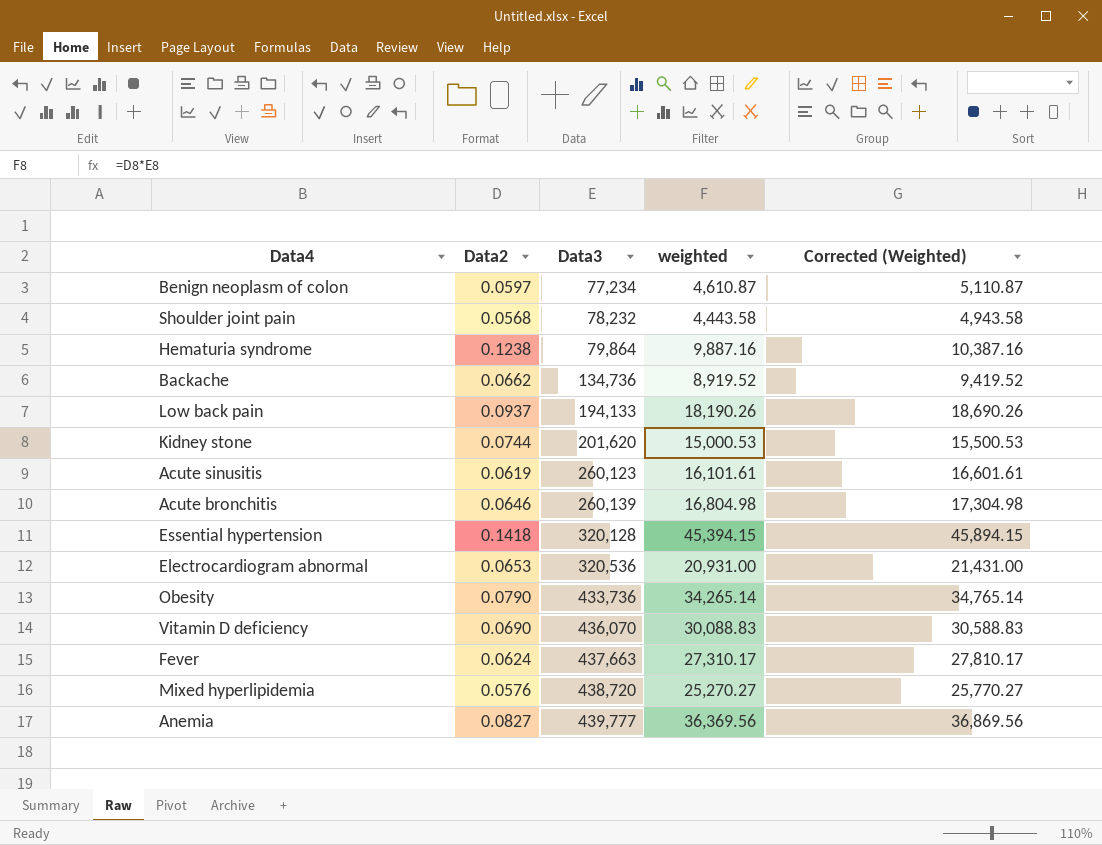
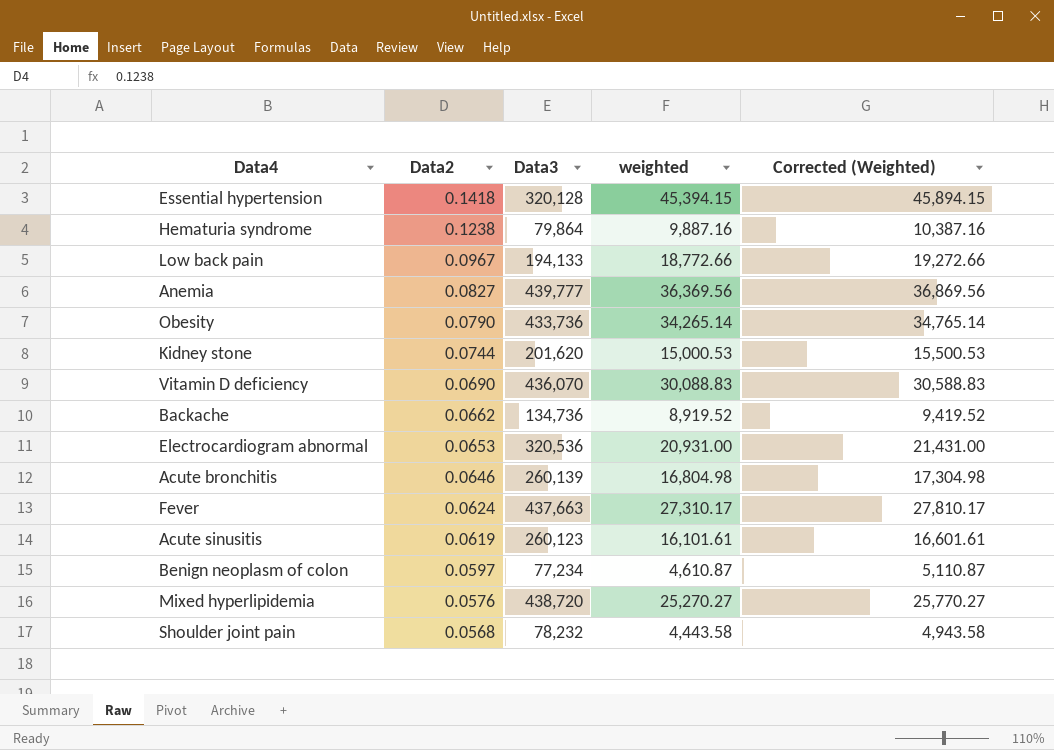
row order: Data3 ascending -> Data2 descending
Low back pain | Data2: 0.0937 -> 0.0967
Low back pain | weighted: 18,190.26 -> 18,772.66
Low back pain | Corrected (Weighted): 18,690.26 -> 19,272.66

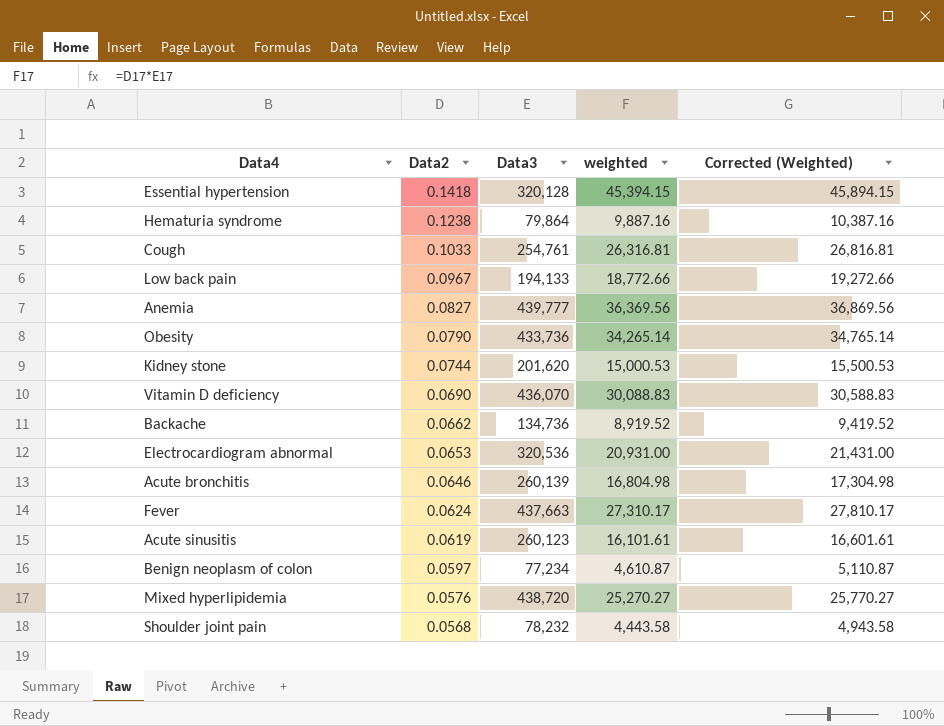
row Cough: none -> 0.1033 | 254,761 | 26,316.81 | 26,816.81

